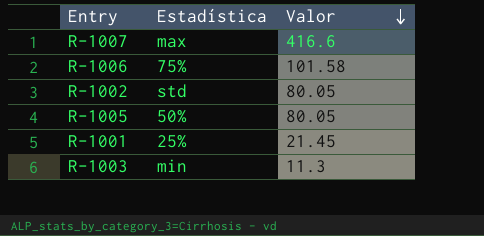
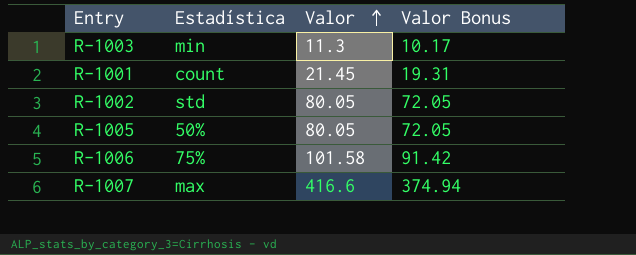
row order: Valor descending -> Valor ascending
column Valor Bonus | formula: none -> [Valor] * 0.9
R-1001 | Estadística: 25% -> count

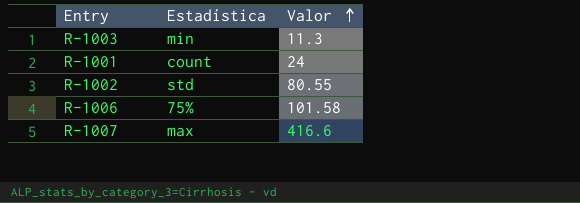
column Valor Bonus | formula: [Valor] * 0.9 -> none
row R-1005: 50% | 80.05 | 72.05 -> none
R-1001 | Valor: 21.45 -> 24
R-1002 | Valor: 80.05 -> 80.55

